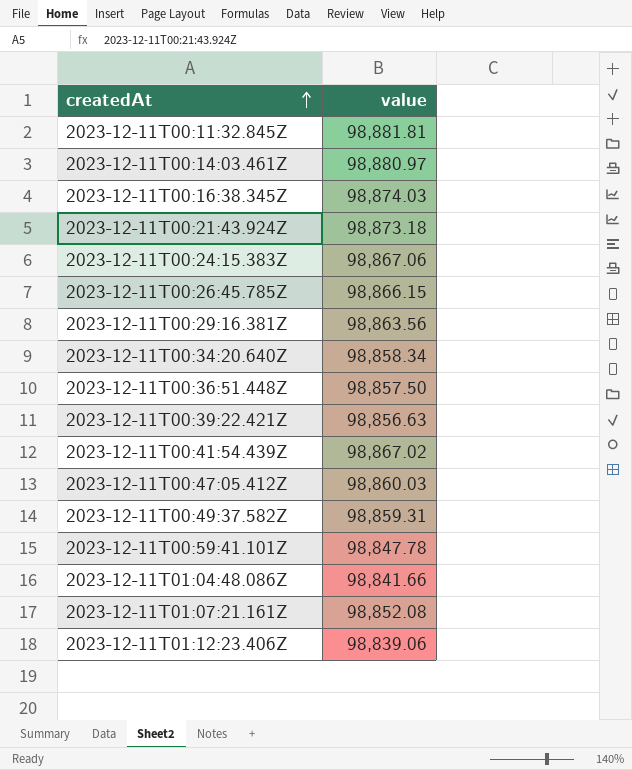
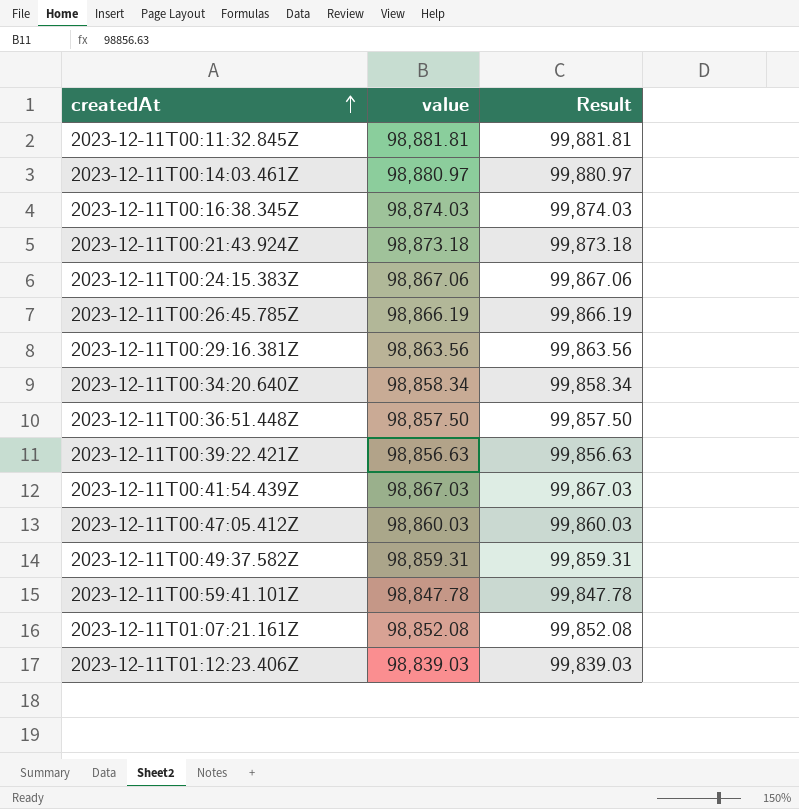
column Result | formula: none -> [value] + 1000
row 2023-12-11T01:04:48.086Z: 98,841.66 -> none
2023-12-11T00:26:45.785Z | value: 98,866.15 -> 98,866.19
2023-12-11T00:41:54.439Z | value: 98,867.02 -> 98,867.03
2023-12-11T01:12:23.406Z | value: 98,839.06 -> 98,839.03

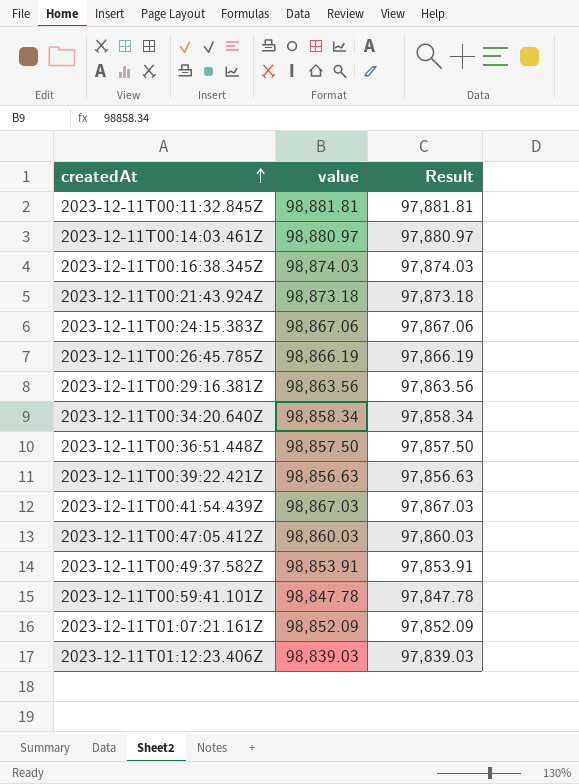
column Result | formula: [value] + 1000 -> [value] - 1000
2023-12-11T00:49:37.582Z | value: 98,859.31 -> 98,853.91
2023-12-11T01:07:21.161Z | value: 98,852.08 -> 98,852.09

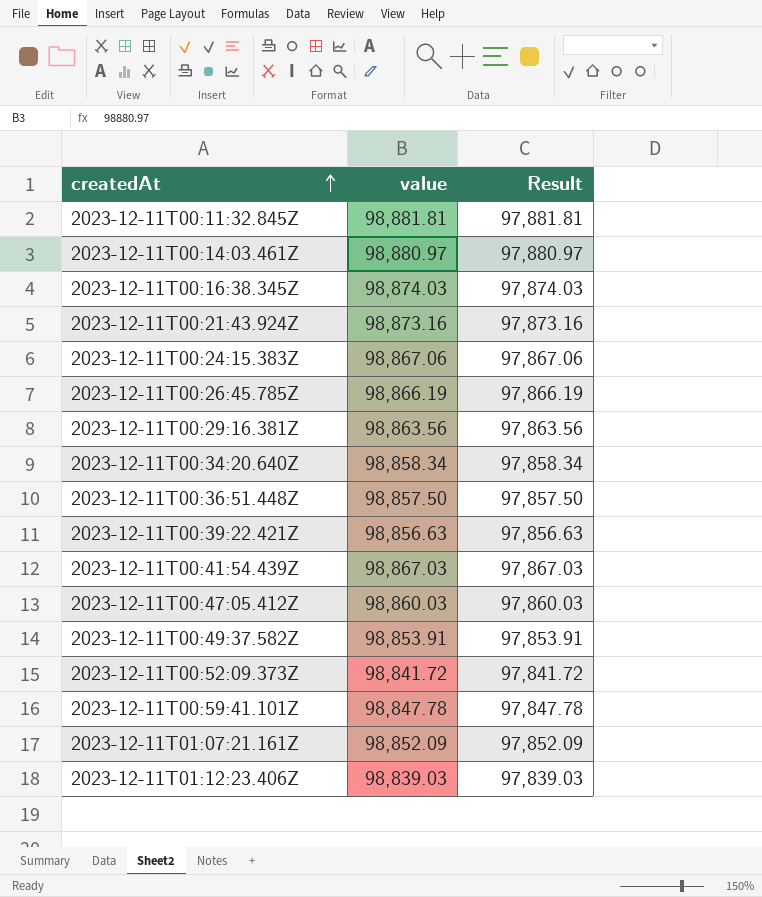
2023-12-11T00:21:43.924Z | value: 98,873.18 -> 98,873.16
2023-12-11T00:21:43.924Z | Result: 97,873.18 -> 97,873.16
row 2023-12-11T00:52:09.373Z: none -> 98,841.72 | 97,841.72

